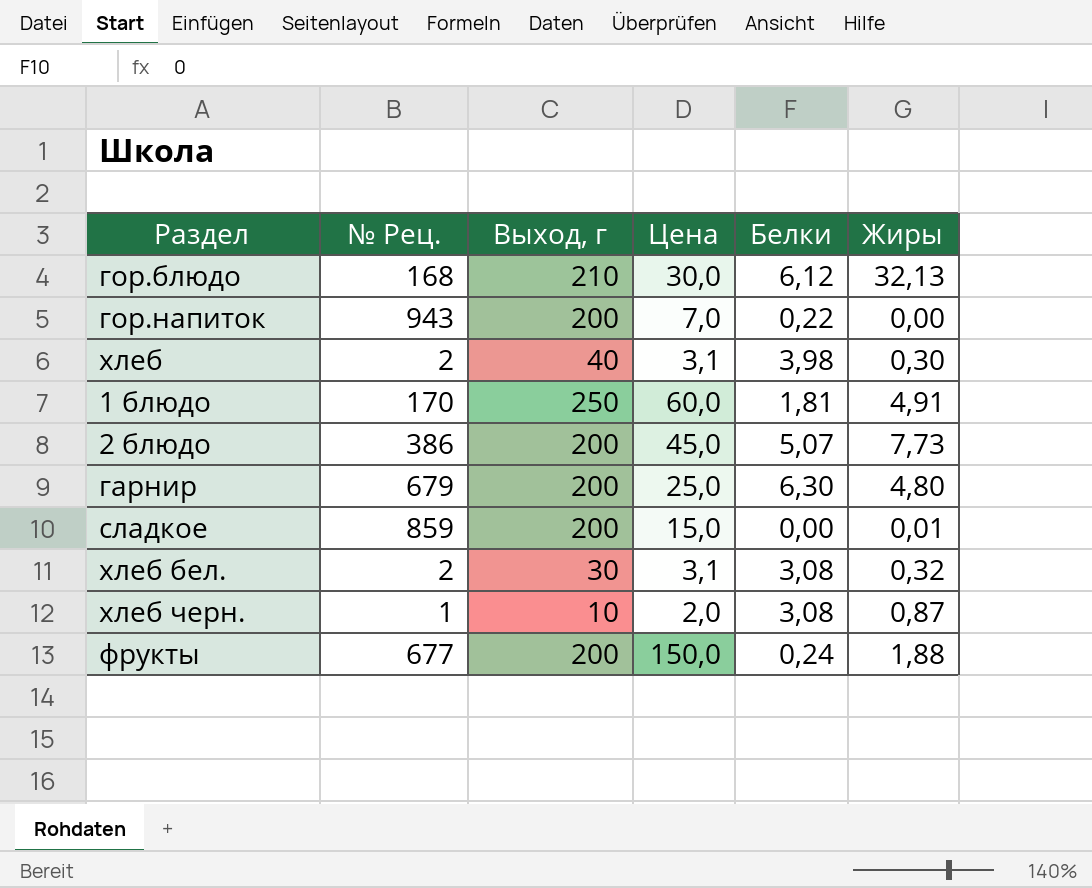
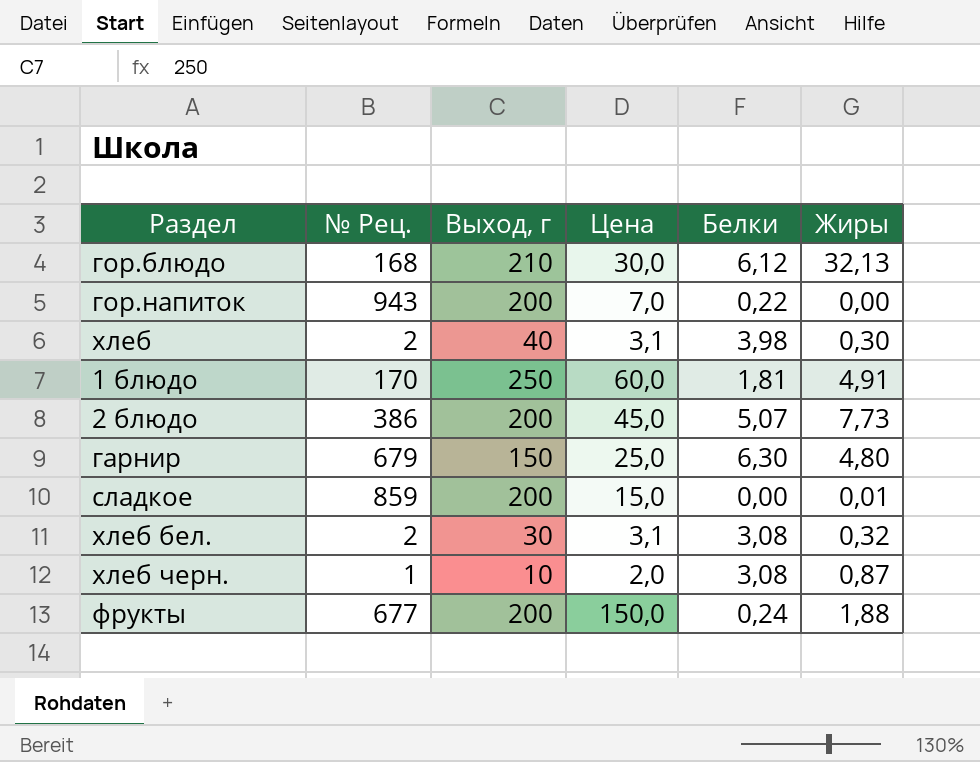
гарнир | Выход, г: 200 -> 150

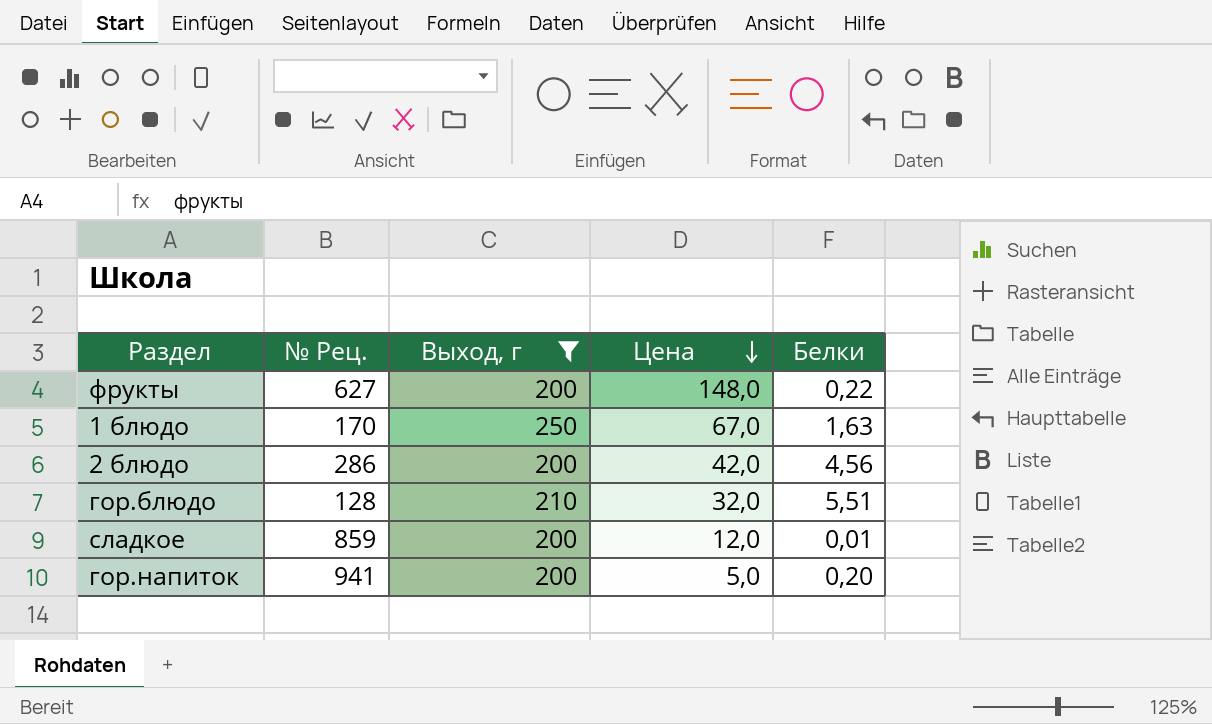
filter: none -> Выход, г >= 200
row order: none -> Цена descending
column Жиры | position: 6 -> none
фрукты | № Рец.: 677 -> 627
фрукты | Цена: 150,0 -> 148,0
фрукты | Белки: 0,24 -> 0,22
1 блюдо | Цена: 60,0 -> 67,0
1 блюдо | Белки: 1,81 -> 1,63
2 блюдо | № Рец.: 386 -> 286
2 блюдо | Цена: 45,0 -> 42,0
2 блюдо | Белки: 5,07 -> 4,56
гор.блюдо | № Рец.: 168 -> 128
гор.блюдо | Цена: 30,0 -> 32,0
гор.блюдо | Белки: 6,12 -> 5,51
сладкое | Цена: 15,0 -> 12,0
сладкое | Белки: 0,00 -> 0,01
гор.напиток | № Рец.: 943 -> 941
гор.напиток | Цена: 7,0 -> 5,0
гор.напиток | Белки: 0,22 -> 0,20

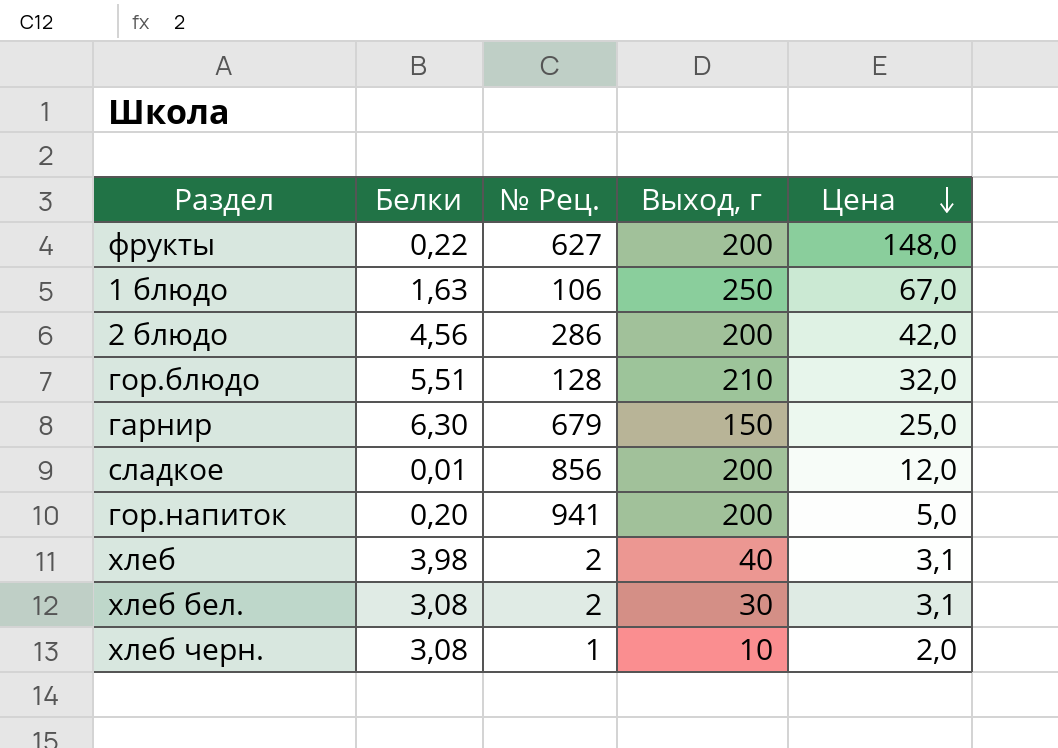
filter: Выход, г >= 200 -> none
column Белки | position: 5 -> 2
1 блюдо | № Рец.: 170 -> 106
сладкое | № Рец.: 859 -> 856

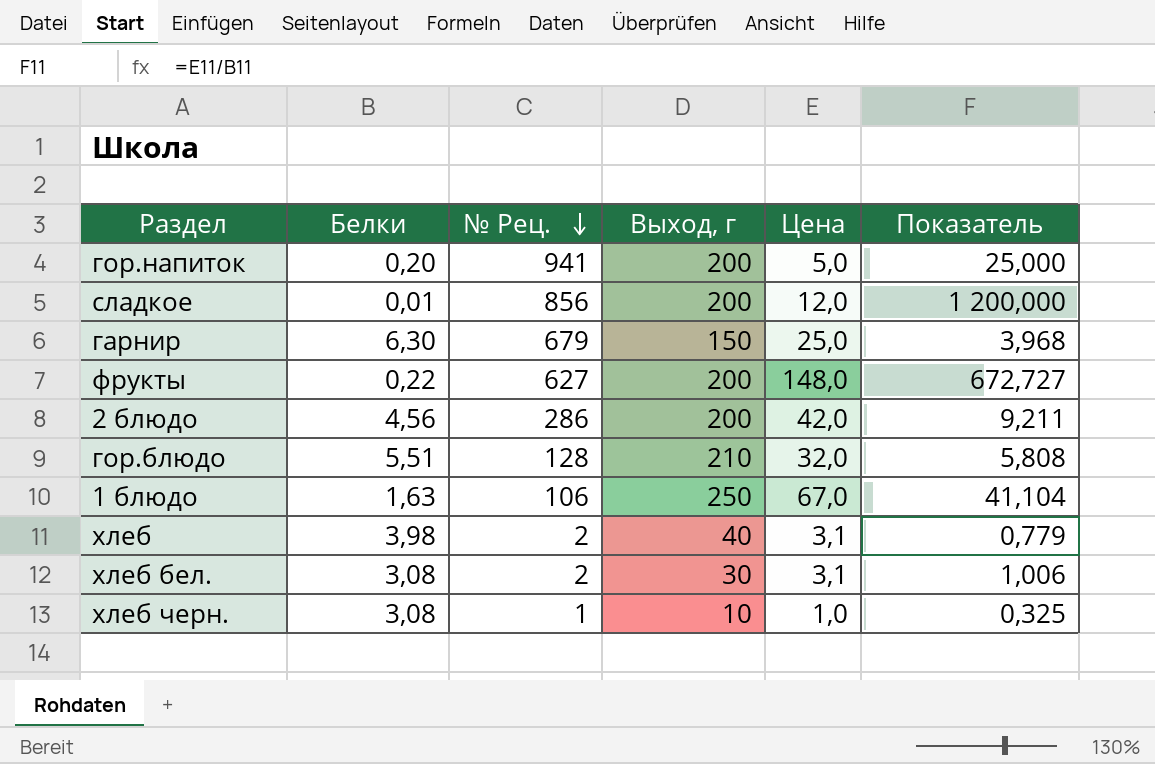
row order: Цена descending -> № Рец. descending
column Показатель | formula: none -> [Цена] / [Белки]
хлеб черн. | Цена: 2,0 -> 1,0

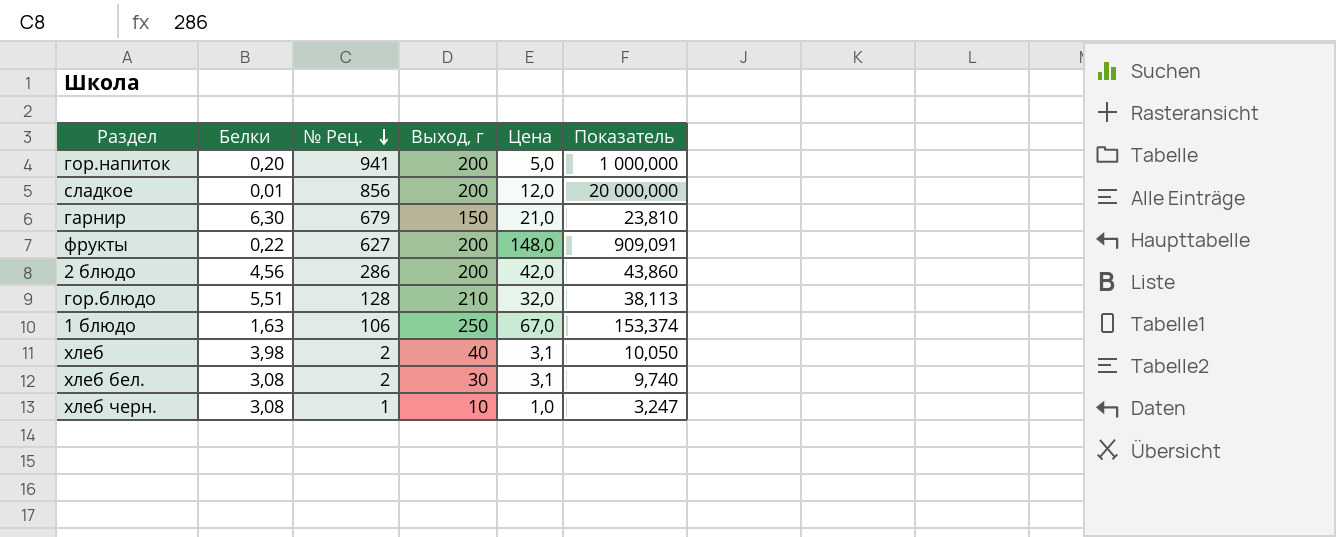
column Показатель | formula: [Цена] / [Белки] -> [Выход, г] / [Белки]
гарнир | Цена: 25,0 -> 21,0

